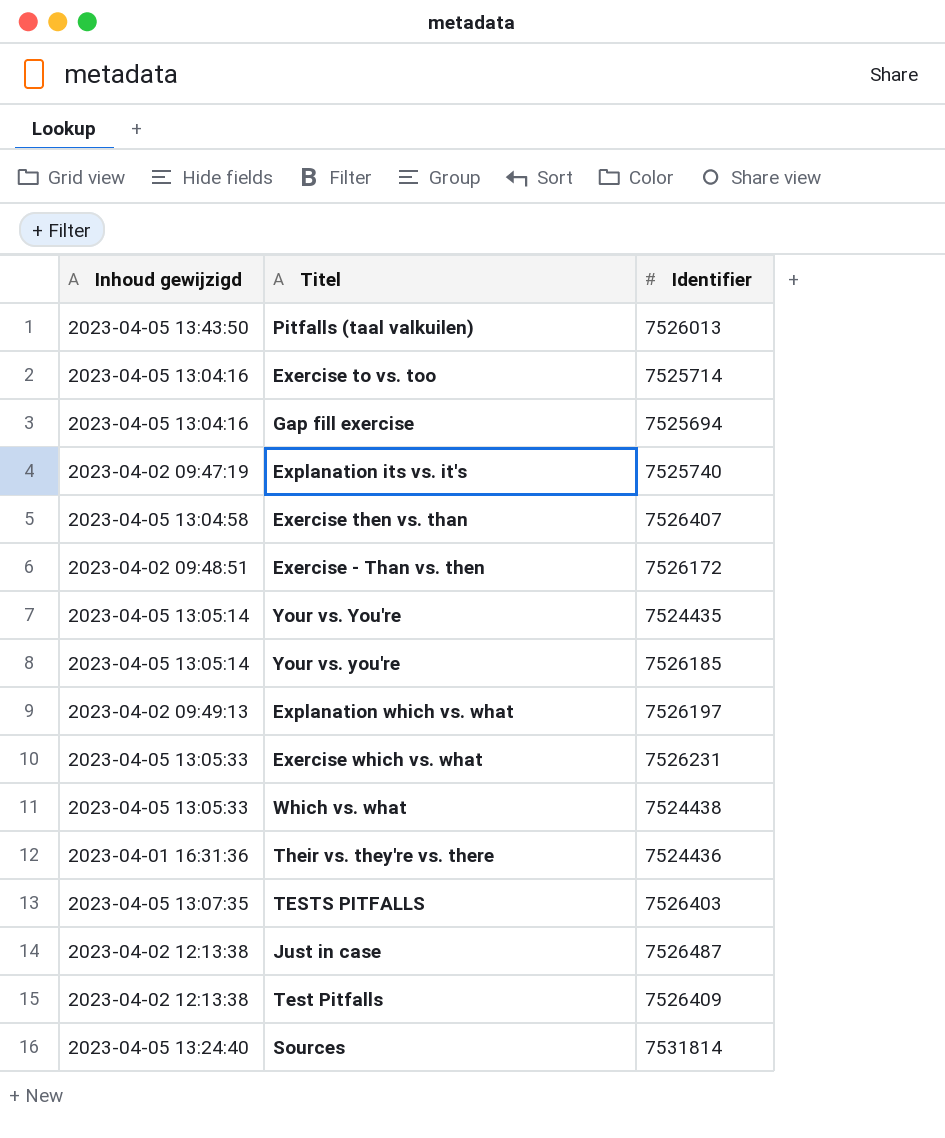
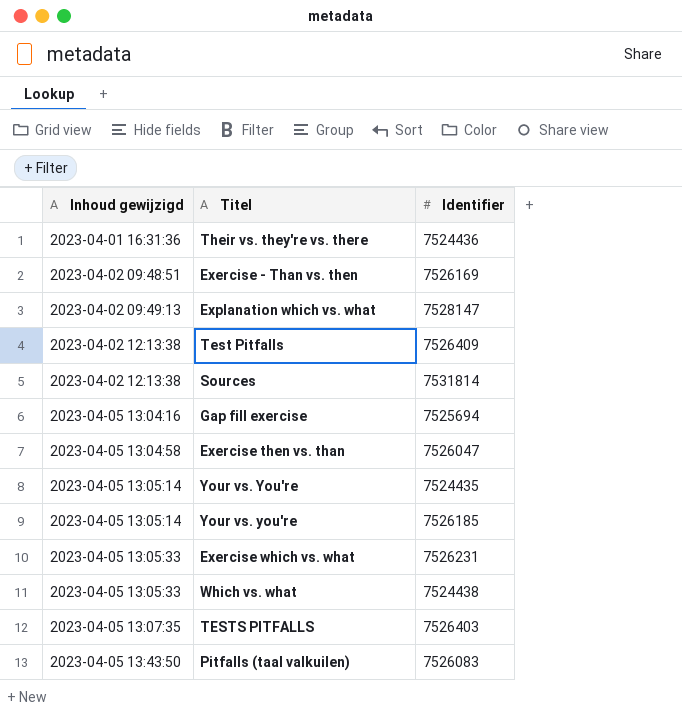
row order: none -> Inhoud gewijzigd ascending
row Exercise to vs. too: 2023-04-05 13:04:16 | 7525714 -> none
row Explanation its vs. it's: 2023-04-02 09:47:19 | 7525740 -> none
row Just in case: 2023-04-02 12:13:38 | 7526487 -> none
Exercise - Than vs. then | Identifier: 7526172 -> 7526169
Explanation which vs. what | Identifier: 7526197 -> 7528147
Sources | Inhoud gewijzigd: 2023-04-05 13:24:40 -> 2023-04-02 12:13:38
Exercise then vs. than | Identifier: 7526407 -> 7526047
Pitfalls (taal valkuilen) | Identifier: 7526013 -> 7526083

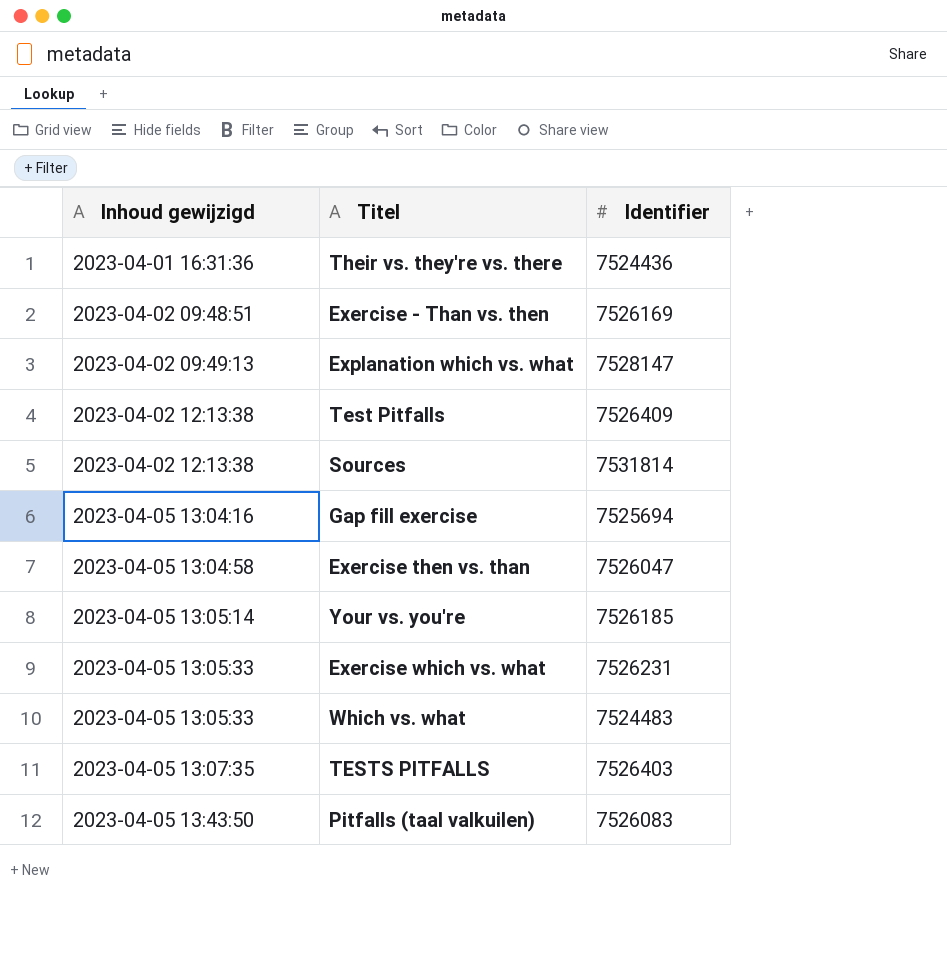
row Your vs. You're: 2023-04-05 13:05:14 | 7524435 -> none
Which vs. what | Identifier: 7524438 -> 7524483

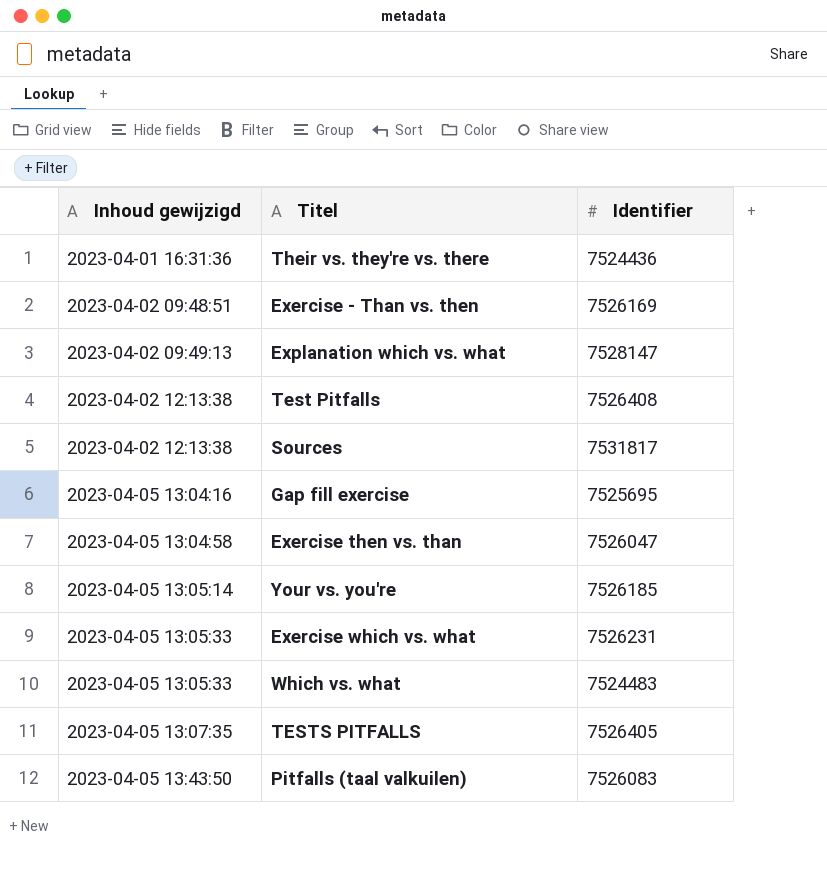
Test Pitfalls | Identifier: 7526409 -> 7526408
Sources | Identifier: 7531814 -> 7531817
Gap fill exercise | Identifier: 7525694 -> 7525695
TESTS PITFALLS | Identifier: 7526403 -> 7526405

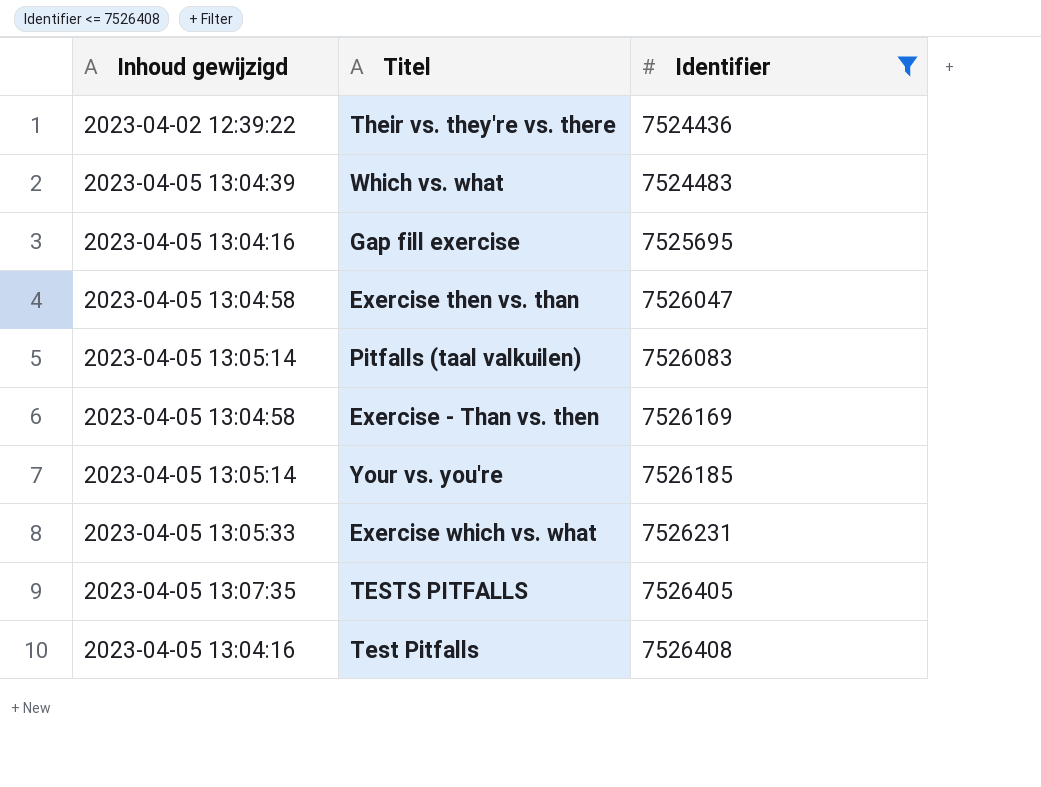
filter: none -> Identifier <= 7526408
row order: Inhoud gewijzigd ascending -> Identifier ascending
Their vs. they're vs. there | Inhoud gewijzigd: 2023-04-01 16:31:36 -> 2023-04-02 12:39:22
Which vs. what | Inhoud gewijzigd: 2023-04-05 13:05:33 -> 2023-04-05 13:04:39
Pitfalls (taal valkuilen) | Inhoud gewijzigd: 2023-04-05 13:43:50 -> 2023-04-05 13:05:14
Exercise - Than vs. then | Inhoud gewijzigd: 2023-04-02 09:48:51 -> 2023-04-05 13:04:58
Test Pitfalls | Inhoud gewijzigd: 2023-04-02 12:13:38 -> 2023-04-05 13:04:16

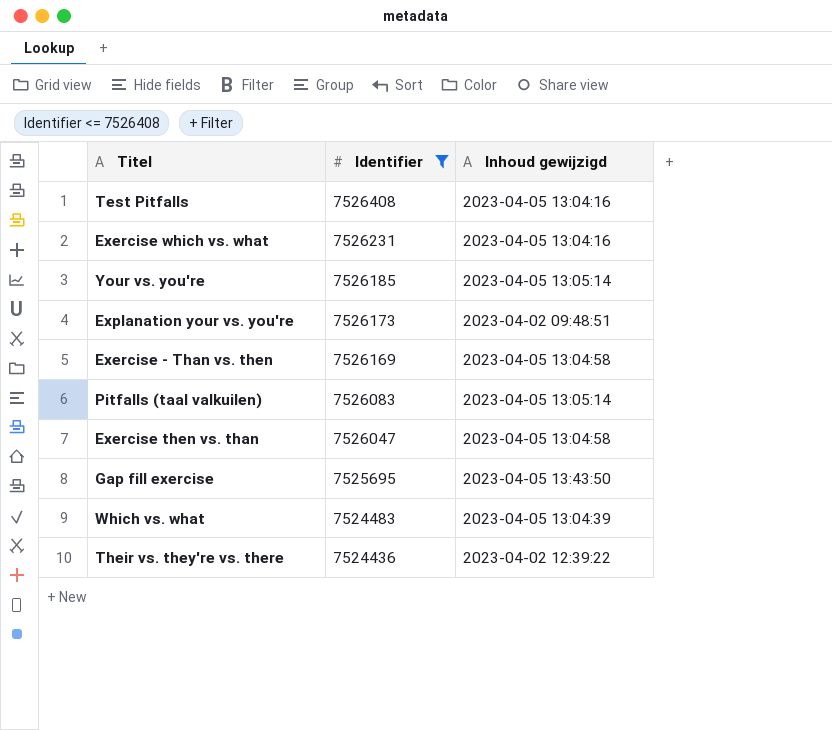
row order: Identifier ascending -> Identifier descending
column Inhoud gewijzigd | position: 1 -> 3
row TESTS PITFALLS: 2023-04-05 13:07:35 | 7526405 -> none
Exercise which vs. what | Inhoud gewijzigd: 2023-04-05 13:05:33 -> 2023-04-05 13:04:16
row Explanation your vs. you're: none -> 7526173 | 2023-04-02 09:48:51
Gap fill exercise | Inhoud gewijzigd: 2023-04-05 13:04:16 -> 2023-04-05 13:43:50

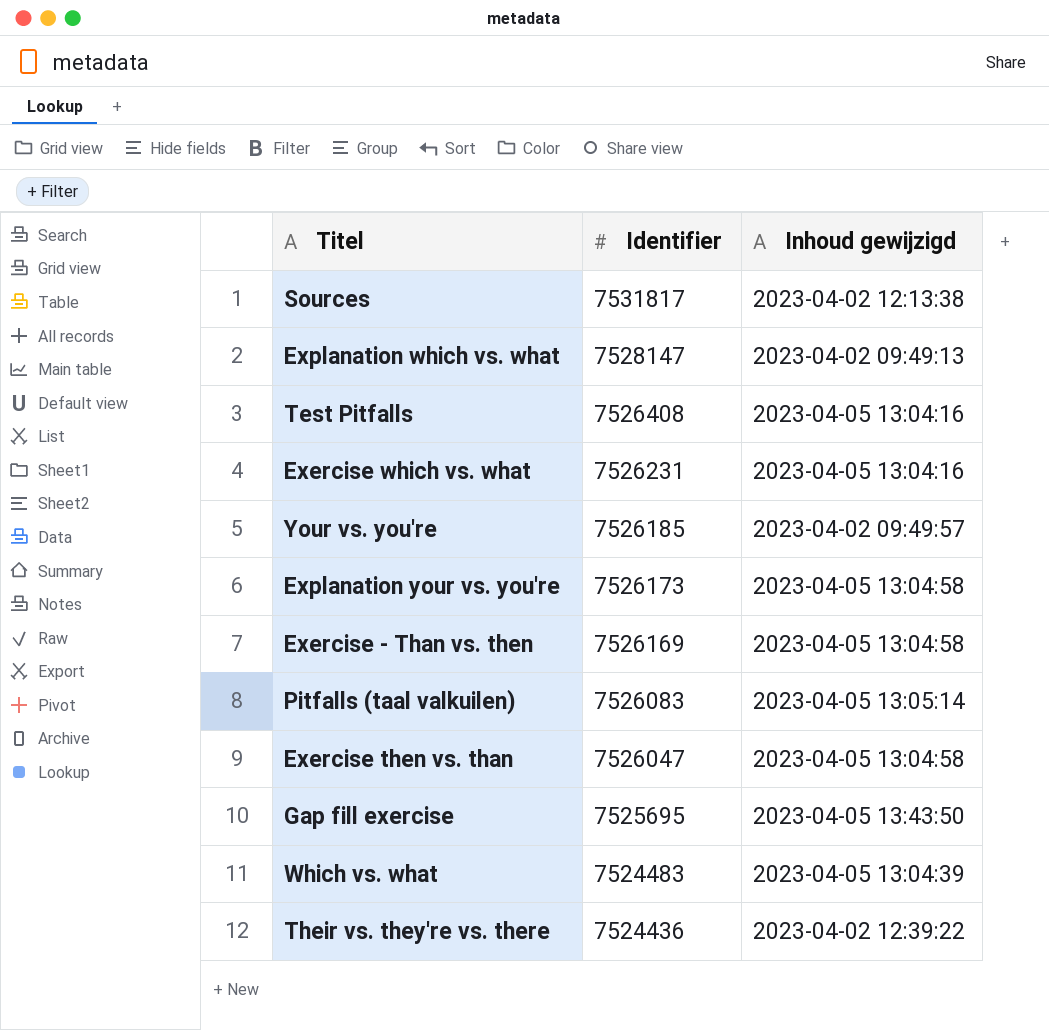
filter: Identifier <= 7526408 -> none
Your vs. you're | Inhoud gewijzigd: 2023-04-05 13:05:14 -> 2023-04-02 09:49:57
Explanation your vs. you're | Inhoud gewijzigd: 2023-04-02 09:48:51 -> 2023-04-05 13:04:58

